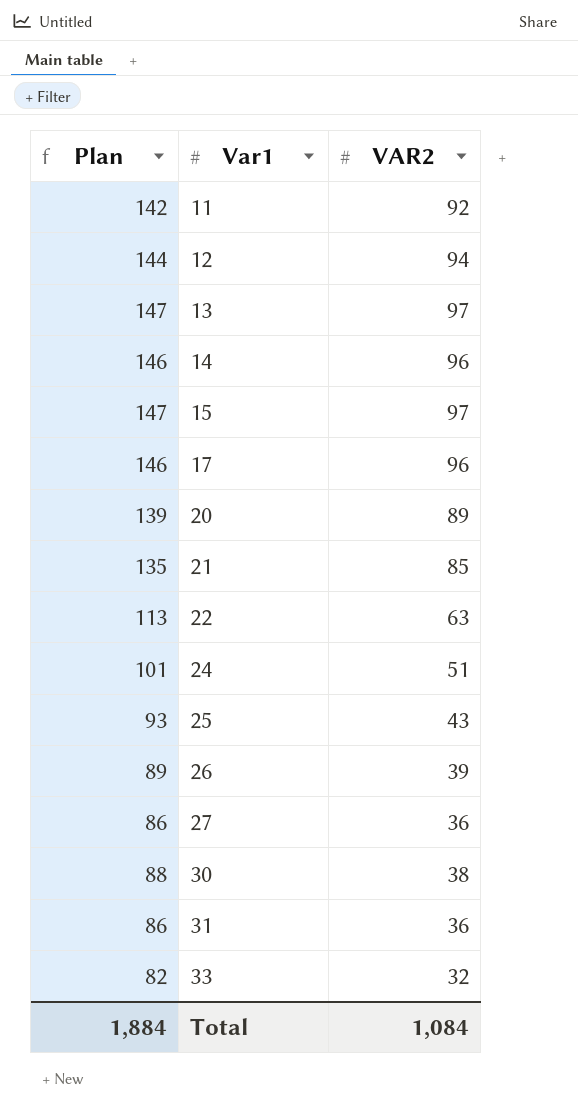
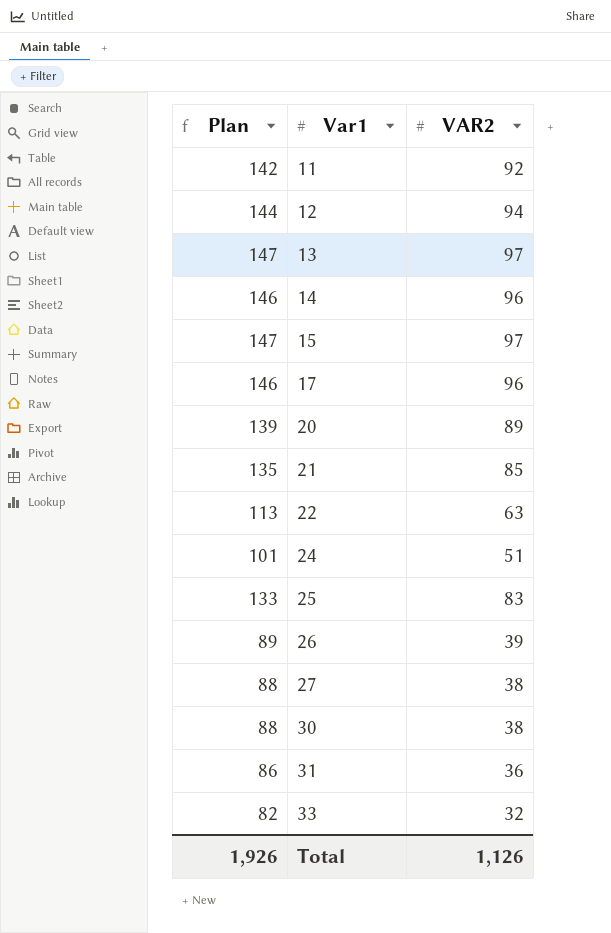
25 | Plan: 93 -> 133
25 | VAR2: 43 -> 83
27 | Plan: 86 -> 88
27 | VAR2: 36 -> 38
Total | Plan: 1,884 -> 1,926
Total | VAR2: 1,084 -> 1,126

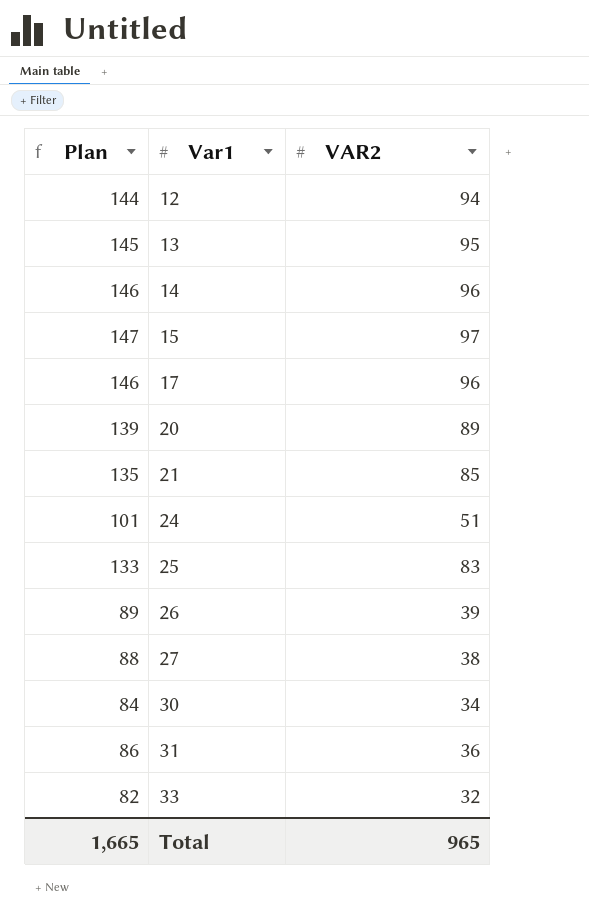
row 11: 142 | 92 -> none
row 22: 113 | 63 -> none
13 | Plan: 147 -> 145
13 | VAR2: 97 -> 95
30 | Plan: 88 -> 84
30 | VAR2: 38 -> 34
Total | Plan: 1,926 -> 1,665
Total | VAR2: 1,126 -> 965

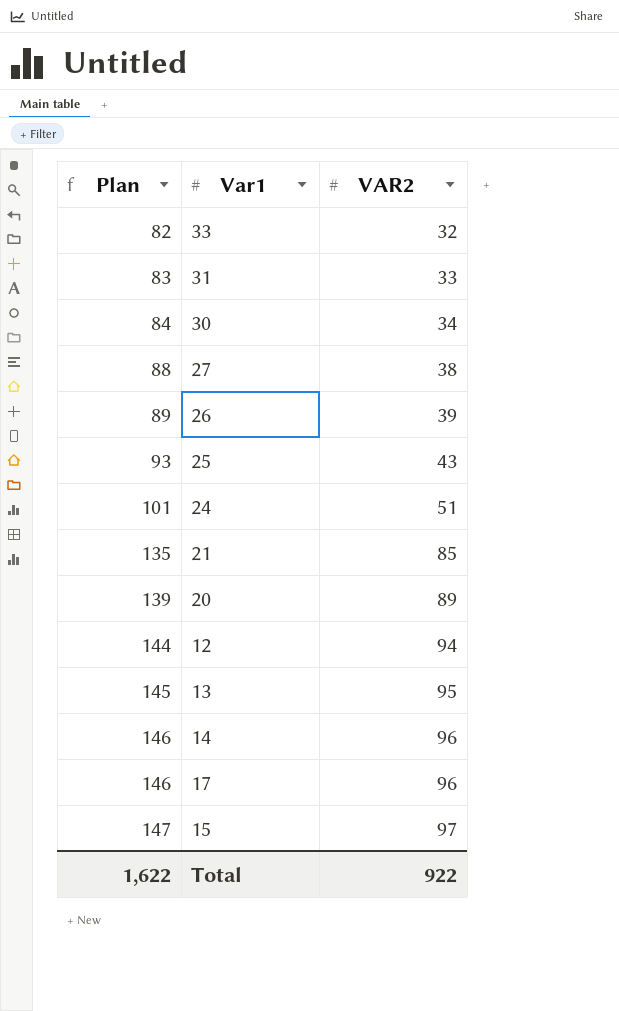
row order: Var1 ascending -> Plan ascending
31 | Plan: 86 -> 83
31 | VAR2: 36 -> 33
25 | Plan: 133 -> 93
25 | VAR2: 83 -> 43
Total | Plan: 1,665 -> 1,622
Total | VAR2: 965 -> 922

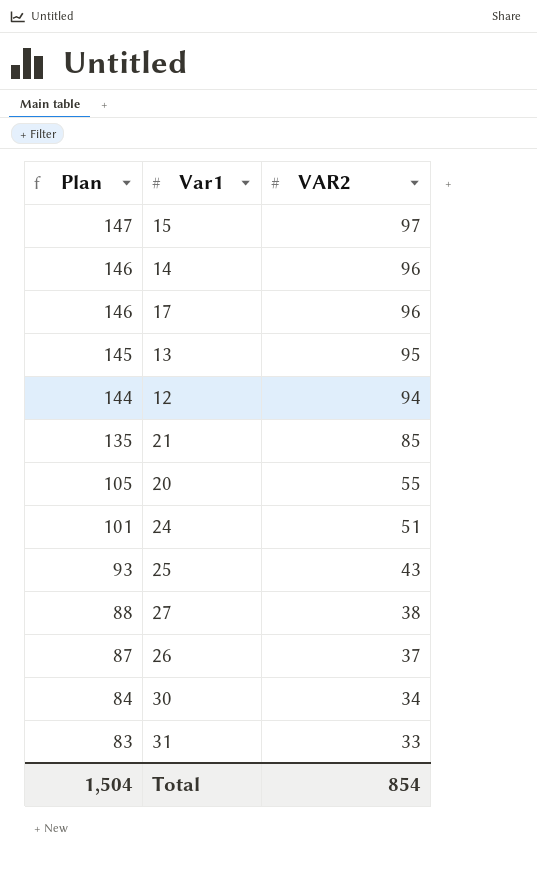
row order: Plan ascending -> Plan descending
row 33: 82 | 32 -> none
20 | Plan: 139 -> 105
20 | VAR2: 89 -> 55
26 | Plan: 89 -> 87
26 | VAR2: 39 -> 37
Total | Plan: 1,622 -> 1,504
Total | VAR2: 922 -> 854

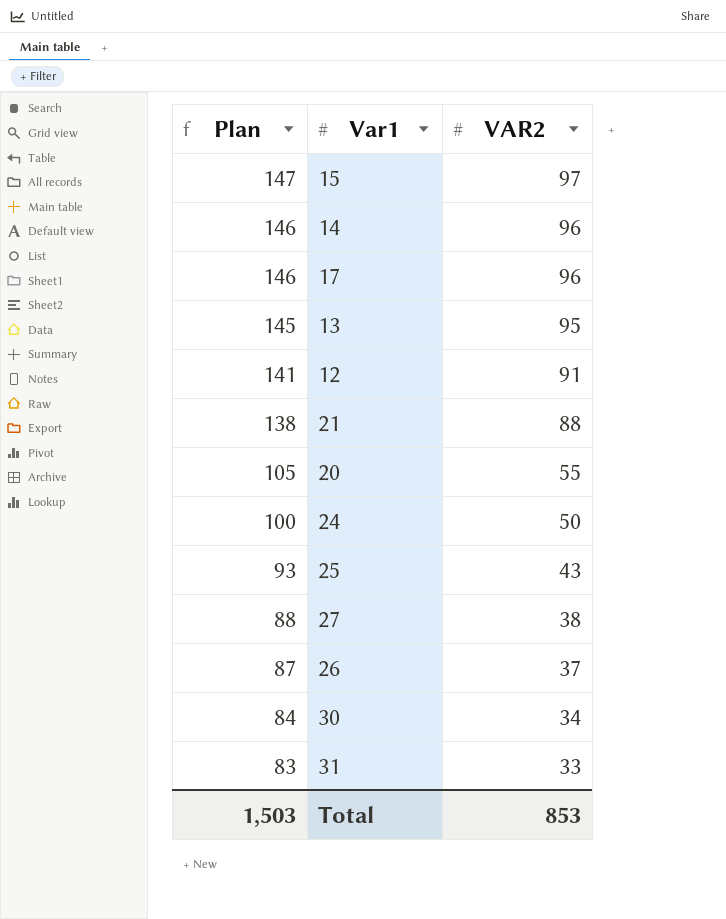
12 | Plan: 144 -> 141
12 | VAR2: 94 -> 91
21 | Plan: 135 -> 138
21 | VAR2: 85 -> 88
24 | Plan: 101 -> 100
24 | VAR2: 51 -> 50
Total | Plan: 1,504 -> 1,503
Total | VAR2: 854 -> 853

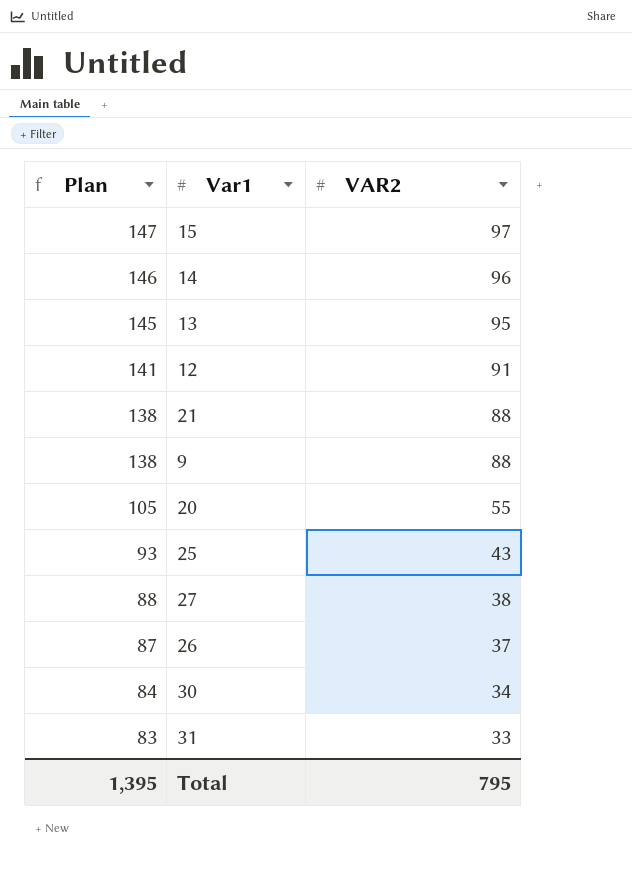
row 17: 146 | 96 -> none
row 24: 100 | 50 -> none
row 9: none -> 138 | 88
Total | Plan: 1,503 -> 1,395
Total | VAR2: 853 -> 795

